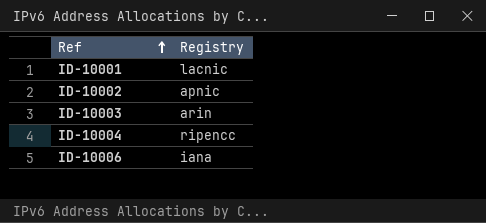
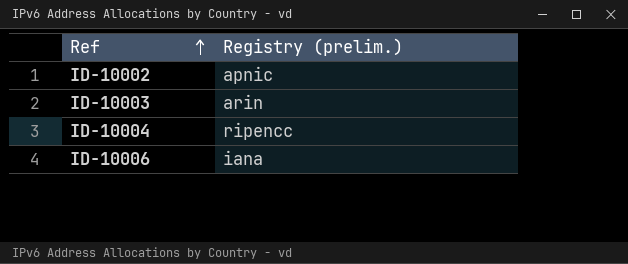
column name: Registry -> Registry (prelim.)
row ID-10001: lacnic -> none

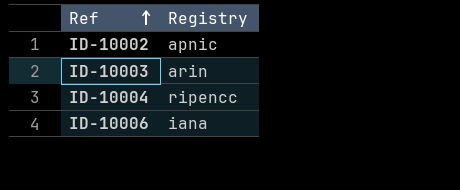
column name: Registry (prelim.) -> Registry

